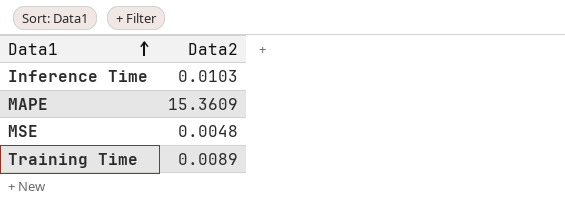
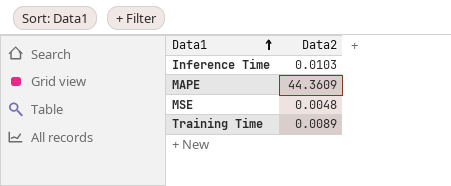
MAPE | Data2: 15.3609 -> 44.3609

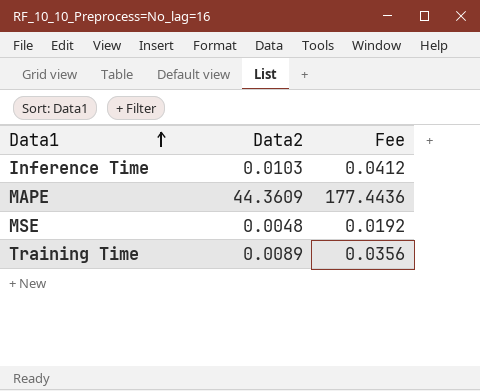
column Fee | formula: none -> [Data2] * 4

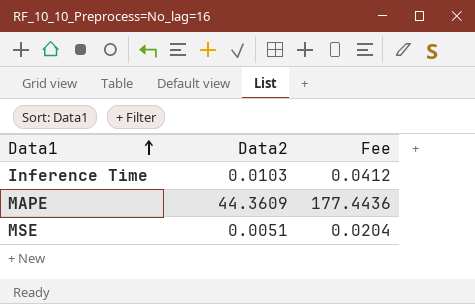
row Training Time: 0.0089 | 0.0356 -> none
MSE | Data2: 0.0048 -> 0.0051
MSE | Fee: 0.0192 -> 0.0204

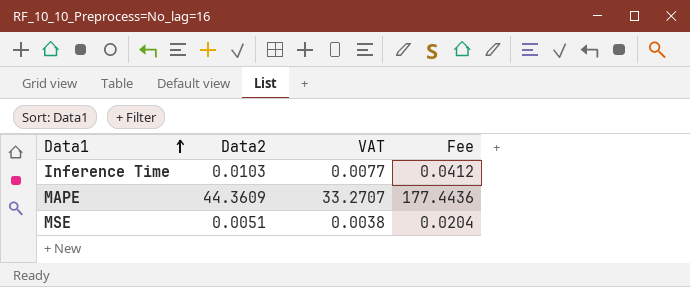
column VAT | formula: none -> [Data2] * 0.75

